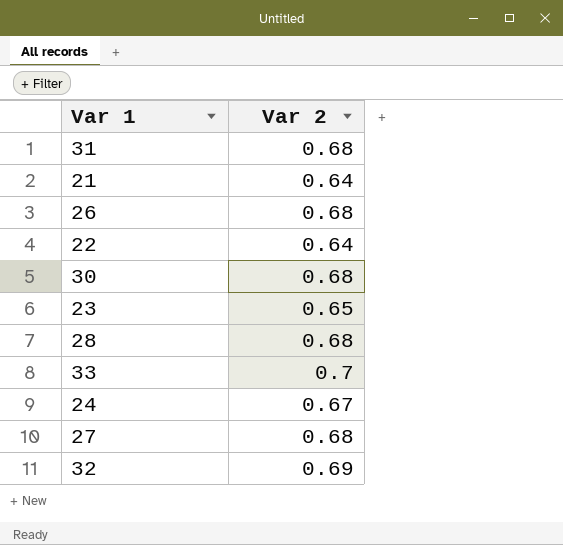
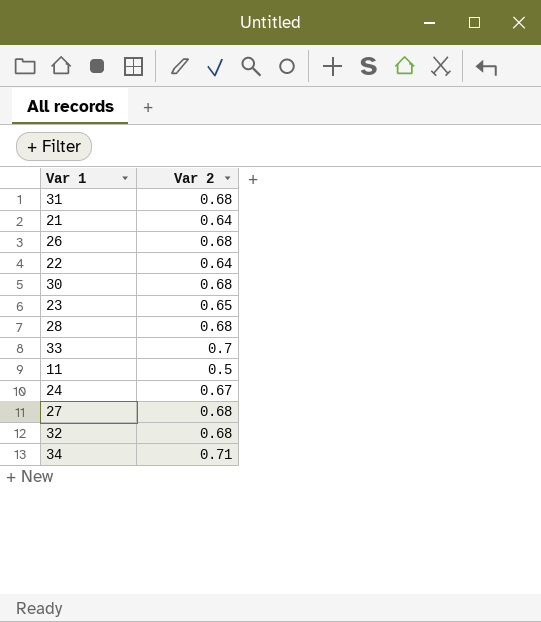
row 11: none -> 0.5
32 | Var 2: 0.69 -> 0.68
row 34: none -> 0.71

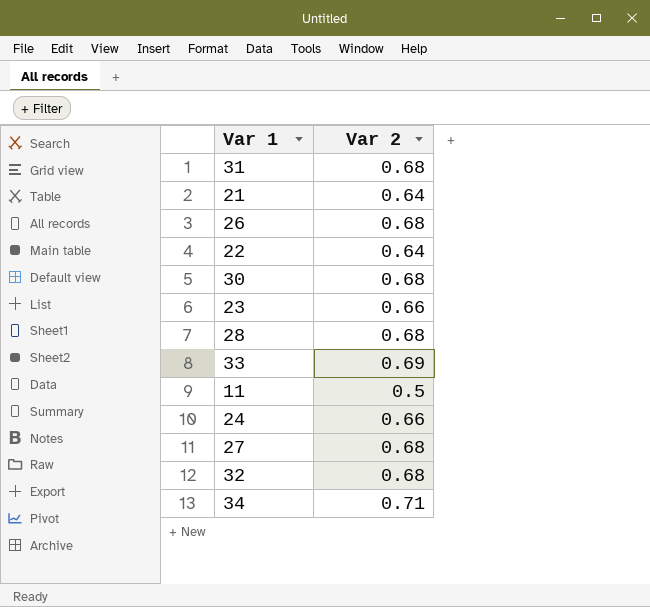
23 | Var 2: 0.65 -> 0.66
33 | Var 2: 0.7 -> 0.69
24 | Var 2: 0.67 -> 0.66

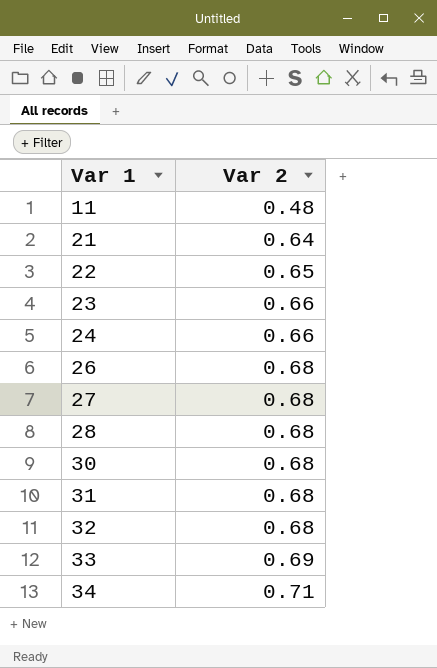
row order: none -> Var 1 ascending
11 | Var 2: 0.5 -> 0.48
22 | Var 2: 0.64 -> 0.65

